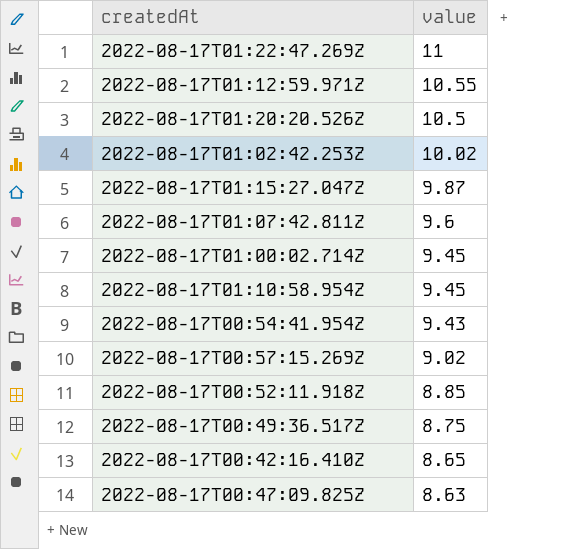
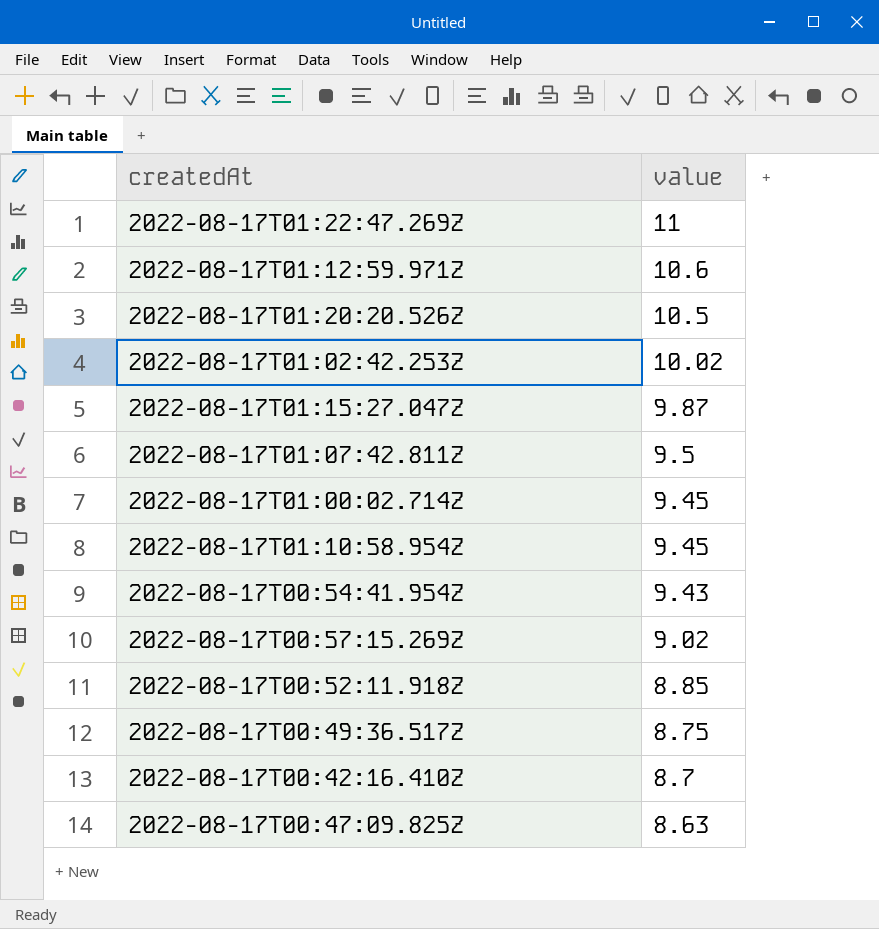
2022-08-17T01:12:59.971Z | value: 10.55 -> 10.6
2022-08-17T01:07:42.811Z | value: 9.6 -> 9.5
2022-08-17T00:42:16.410Z | value: 8.65 -> 8.7

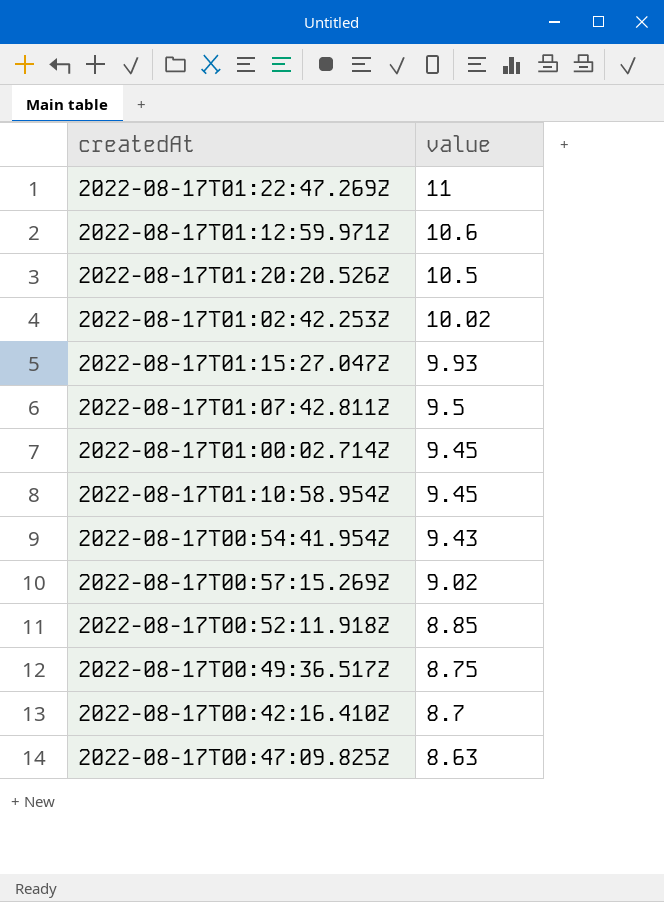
2022-08-17T01:15:27.047Z | value: 9.87 -> 9.93

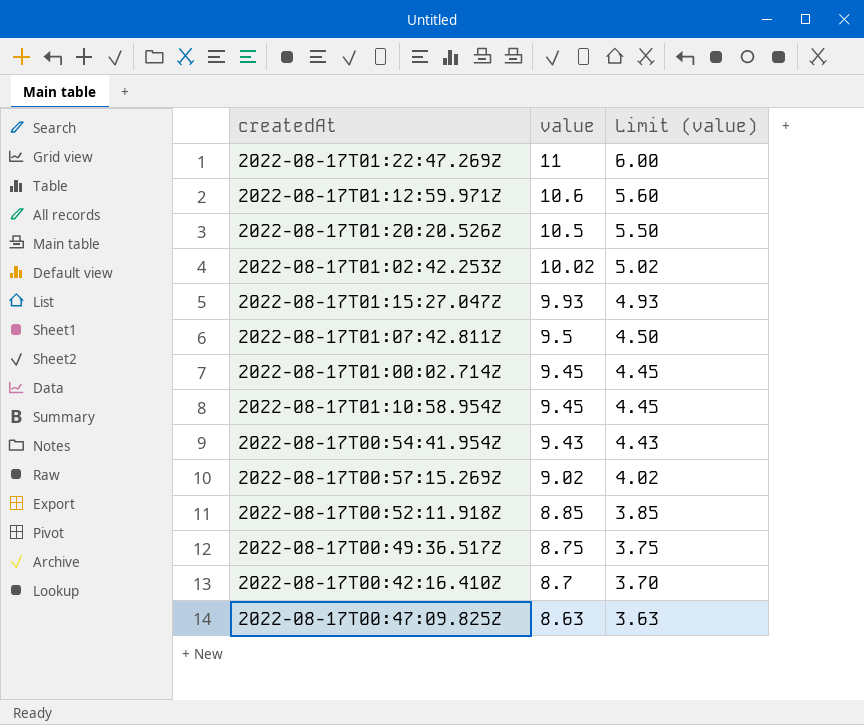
column Limit (value) | formula: none -> [value] - 5

